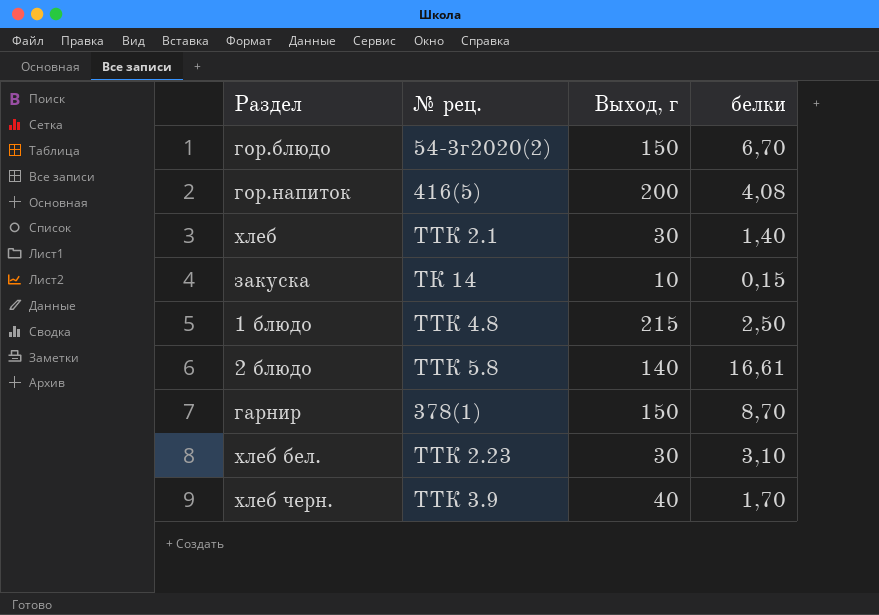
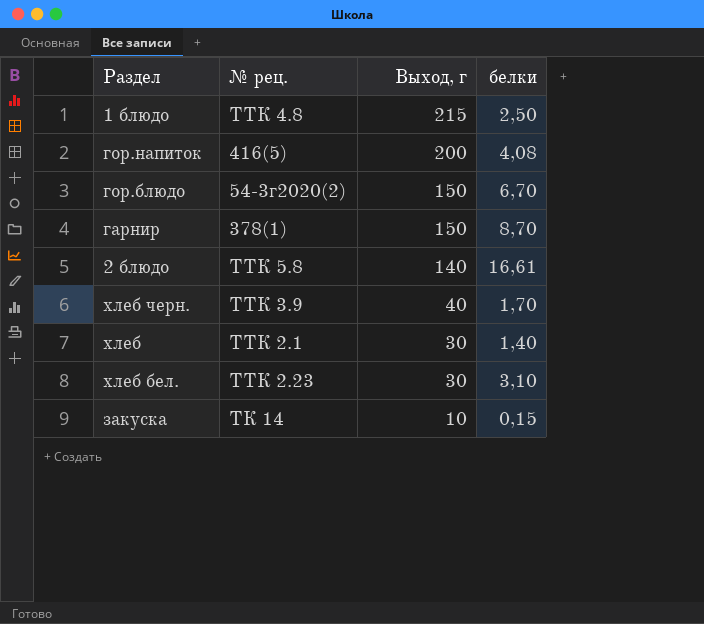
row order: none -> Выход, г descending

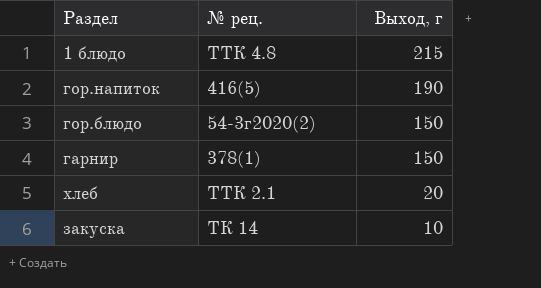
column белки | position: 4 -> none
row 2 блюдо: ТТК 5.8 | 140 | 16,61 -> none
row хлеб черн.: ТТК 3.9 | 40 | 1,70 -> none
row хлеб бел.: ТТК 2.23 | 30 | 3,10 -> none
гор.напиток | Выход, г: 200 -> 190
хлеб | Выход, г: 30 -> 20

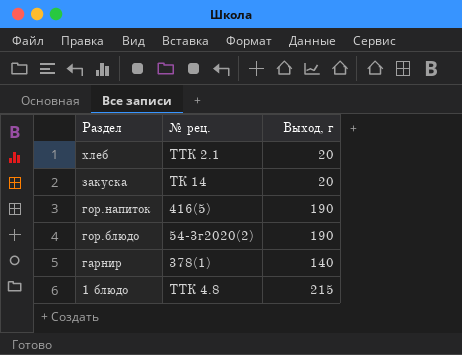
row order: Выход, г descending -> Раздел descending
закуска | Выход, г: 10 -> 20
гор.блюдо | Выход, г: 150 -> 190
гарнир | Выход, г: 150 -> 140

